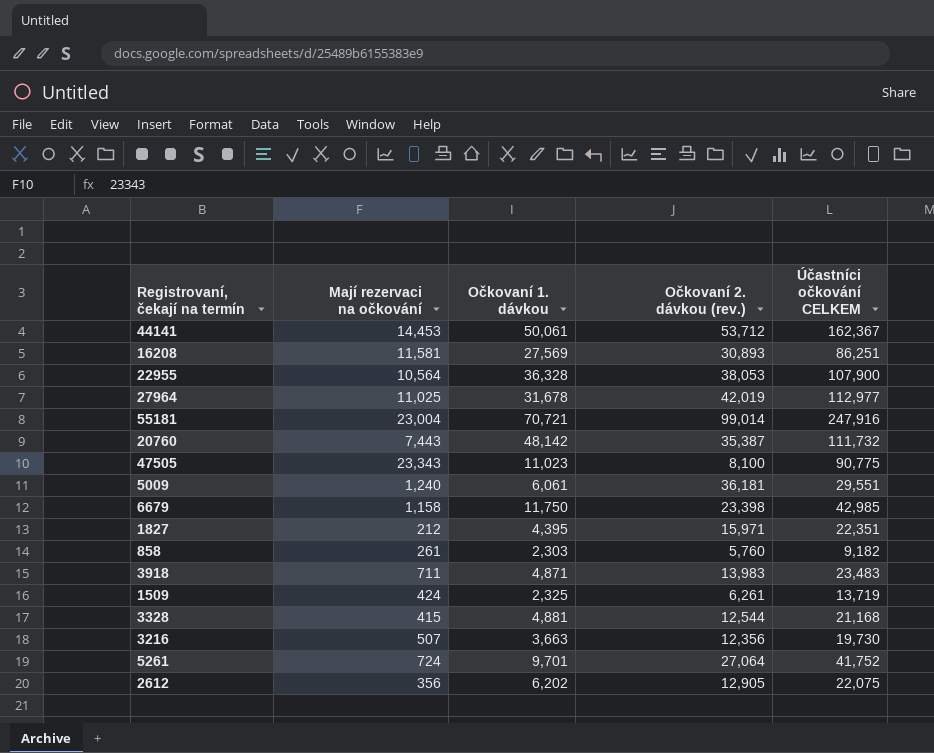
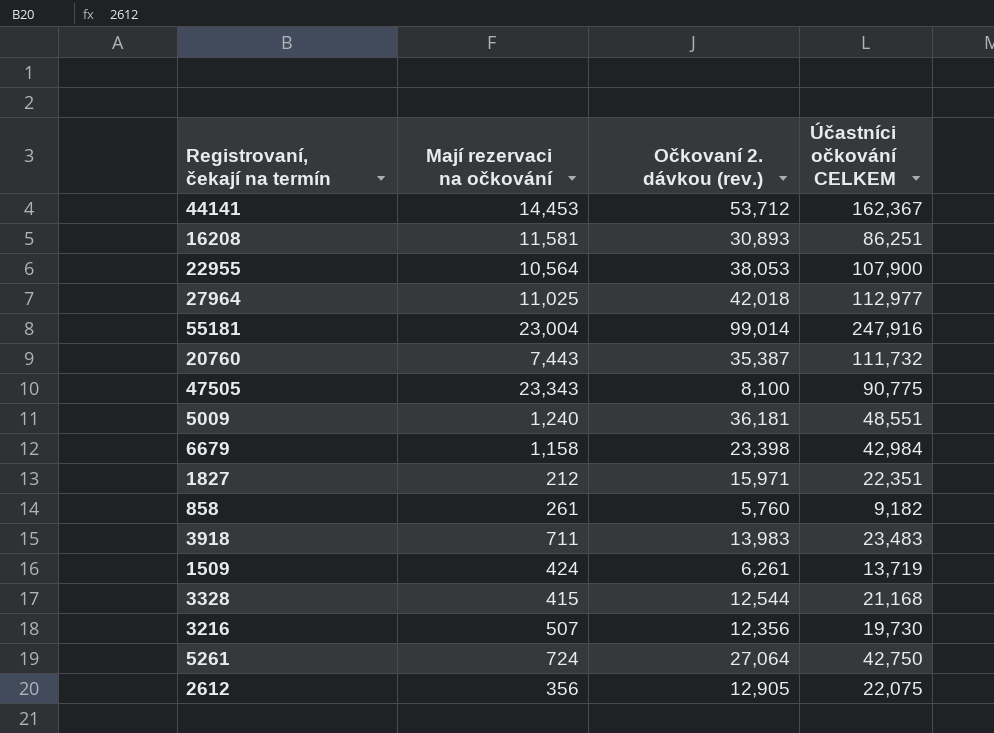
column Očkovaní 1. dávkou | position: 3 -> none
27964 | Očkovaní 2. dávkou (rev.): 42,019 -> 42,018
5009 | Účastníci očkování CELKEM: 29,551 -> 48,551
6679 | Účastníci očkování CELKEM: 42,985 -> 42,984
5261 | Účastníci očkování CELKEM: 41,752 -> 42,750

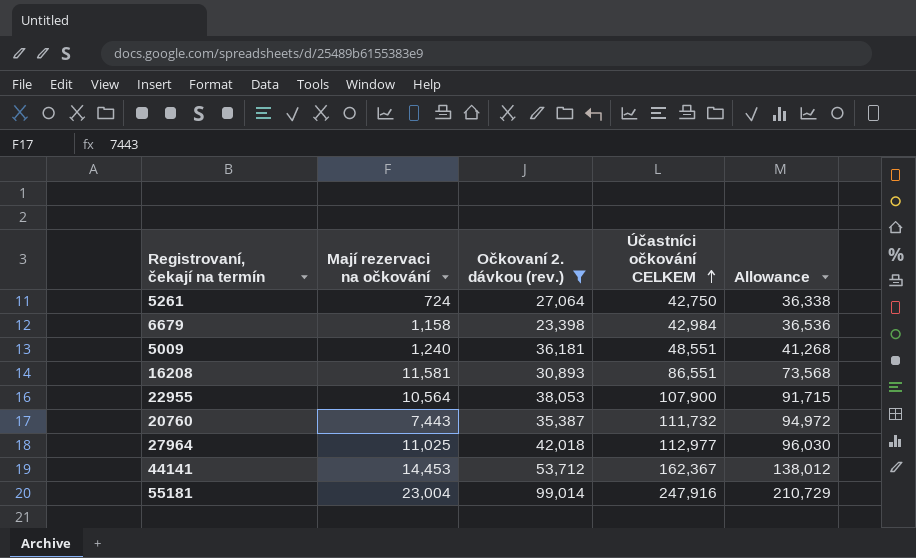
filter: none -> Očkovaní 2. dávkou (rev.) >= 23,398
row order: none -> Účastníci očkování CELKEM ascending
column Allowance | formula: none -> [Účastníci očkování CELKEM] * 0.85
16208 | Účastníci očkování CELKEM: 86,251 -> 86,551

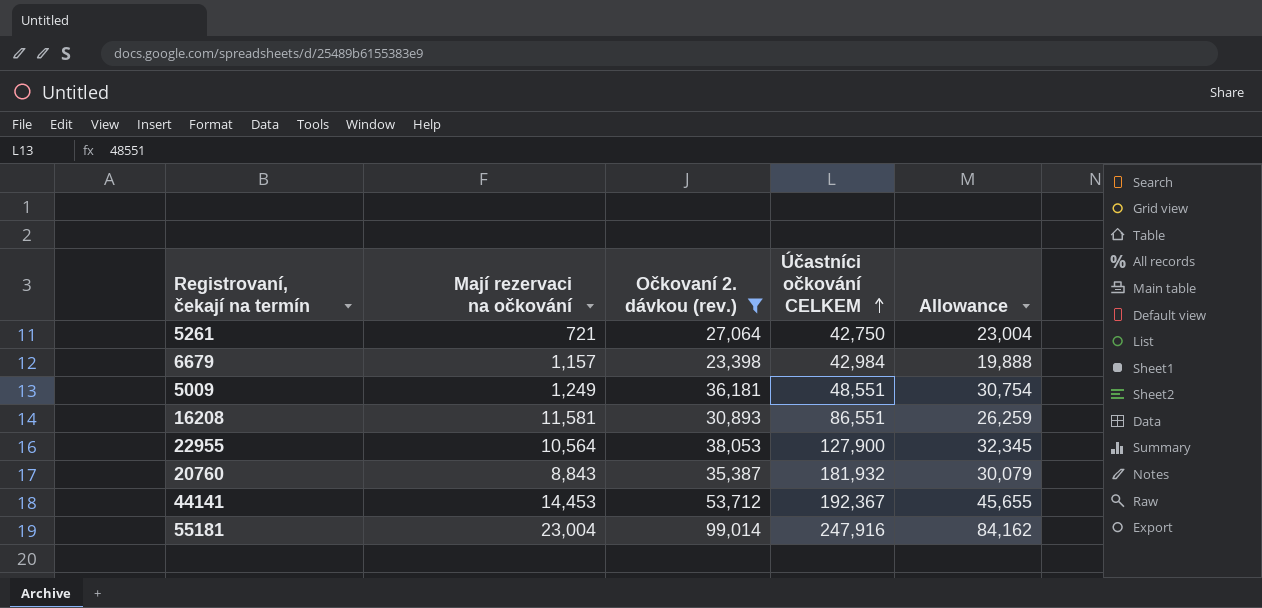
column Allowance | formula: [Účastníci očkování CELKEM] * 0.85 -> [Očkovaní 2. dávkou (rev.)] * 0.85
row 27964: 11,025 | 42,018 | 112,977 | 96,030 -> none
5261 | Mají rezervaci na očkování: 724 -> 721
6679 | Mají rezervaci na očkování: 1,158 -> 1,157
5009 | Mají rezervaci na očkování: 1,240 -> 1,249
22955 | Účastníci očkování CELKEM: 107,900 -> 127,900
20760 | Mají rezervaci na očkování: 7,443 -> 8,843
20760 | Účastníci očkování CELKEM: 111,732 -> 181,932
44141 | Účastníci očkování CELKEM: 162,367 -> 192,367

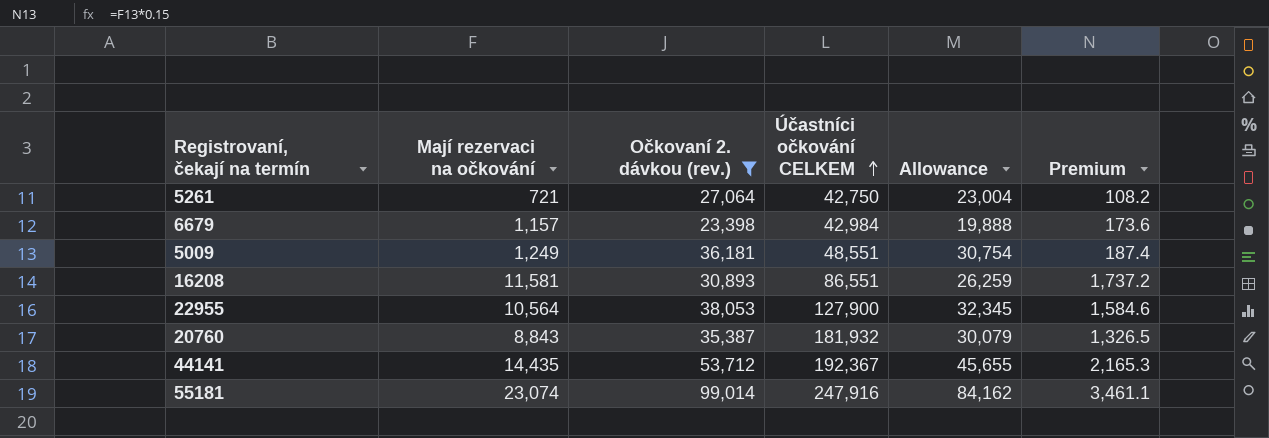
column Premium | formula: none -> [Mají rezervaci na očkování] * 0.15
44141 | Mají rezervaci na očkování: 14,453 -> 14,435
55181 | Mají rezervaci na očkování: 23,004 -> 23,074

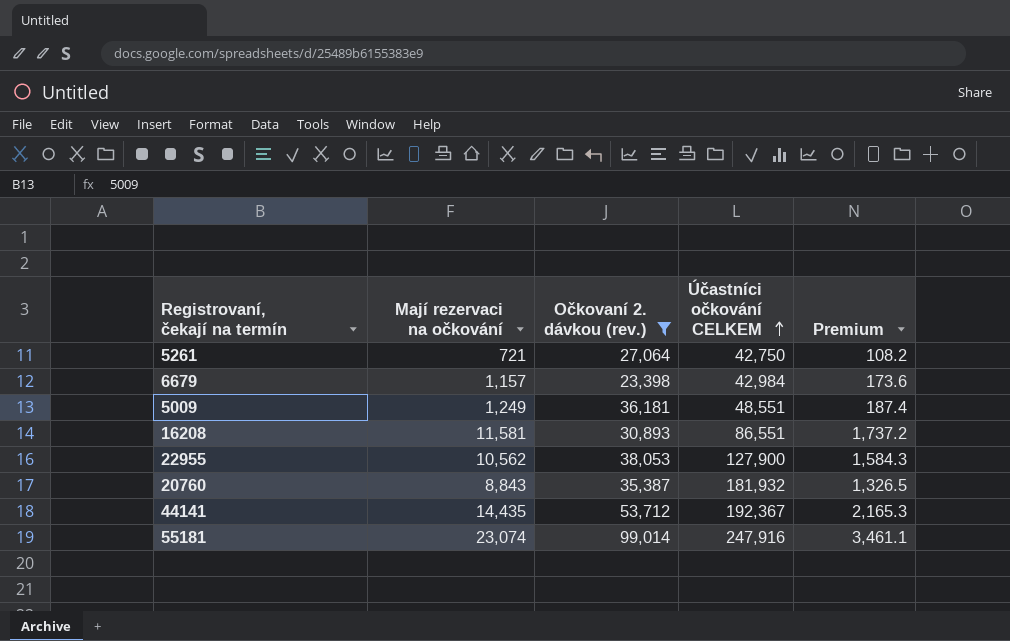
column Allowance | formula: [Očkovaní 2. dávkou (rev.)] * 0.85 -> none
22955 | Mají rezervaci na očkování: 10,564 -> 10,562
22955 | Premium: 1,584.6 -> 1,584.3

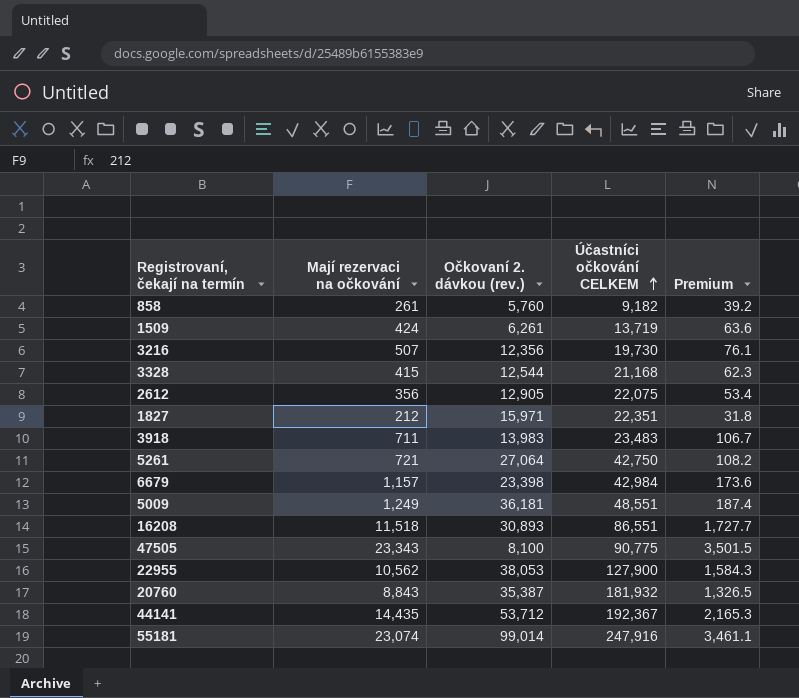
filter: Očkovaní 2. dávkou (rev.) >= 23,398 -> none
16208 | Mají rezervaci na očkování: 11,581 -> 11,518
16208 | Premium: 1,737.2 -> 1,727.7

